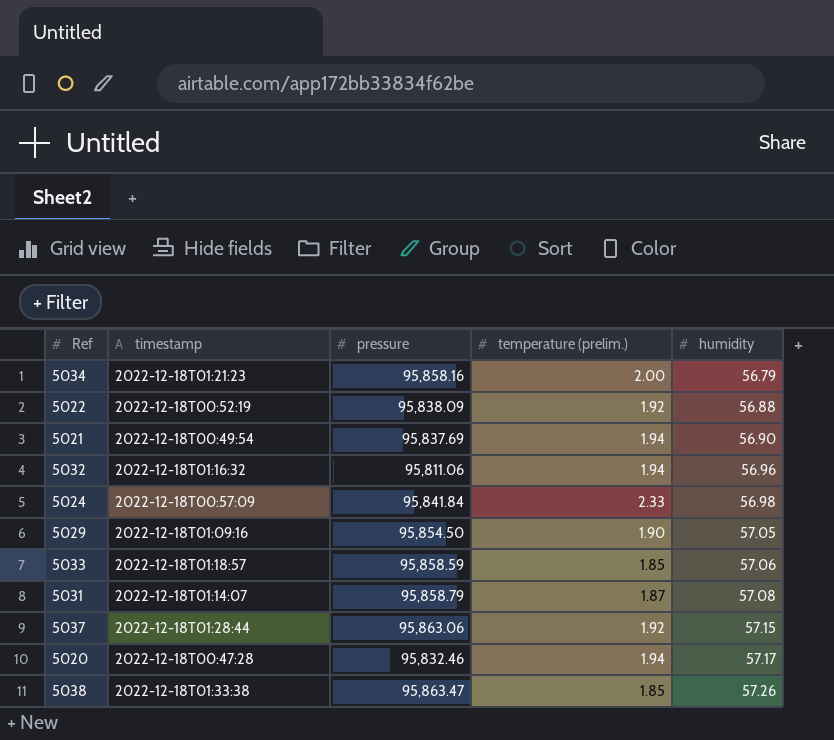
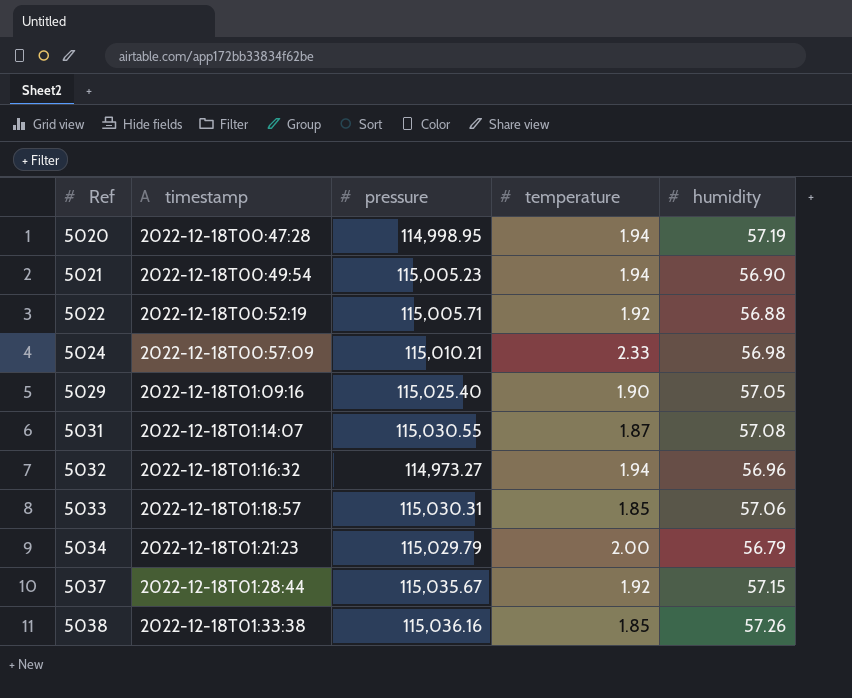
row order: humidity ascending -> Ref ascending
column name: temperature (prelim.) -> temperature
5020 | pressure: 95,832.46 -> 114,998.95
5020 | humidity: 57.17 -> 57.19
5021 | pressure: 95,837.69 -> 115,005.23
5022 | pressure: 95,838.09 -> 115,005.71
5024 | pressure: 95,841.84 -> 115,010.21
5029 | pressure: 95,854.50 -> 115,025.40
5031 | pressure: 95,858.79 -> 115,030.55
5032 | pressure: 95,811.06 -> 114,973.27
5033 | pressure: 95,858.59 -> 115,030.31
5034 | pressure: 95,858.16 -> 115,029.79
5037 | pressure: 95,863.06 -> 115,035.67
5038 | pressure: 95,863.47 -> 115,036.16

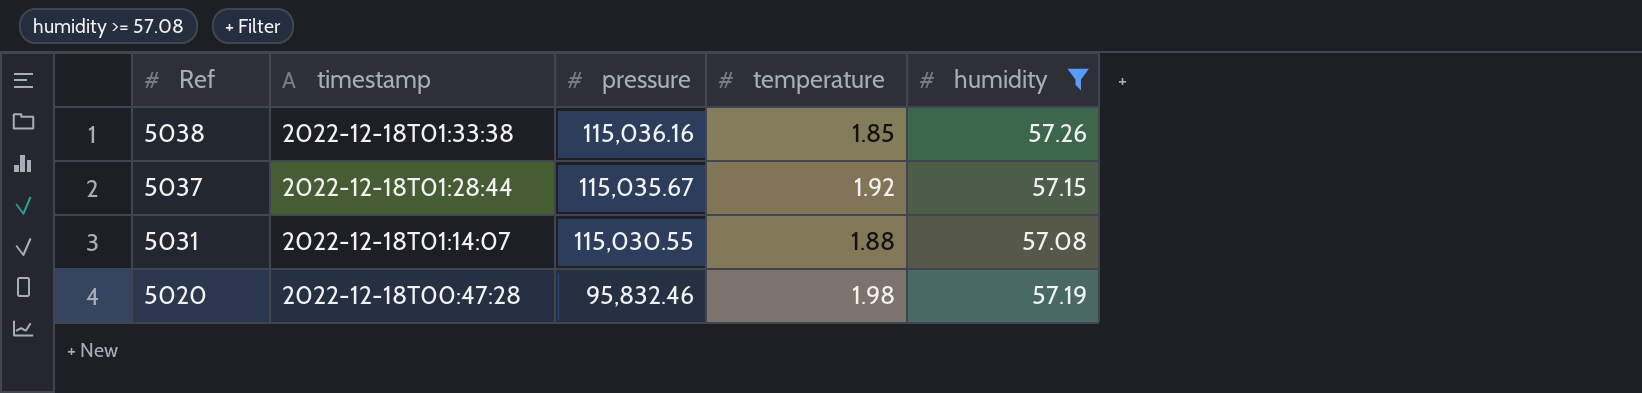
filter: none -> humidity >= 57.08
row order: Ref ascending -> Ref descending
5031 | temperature: 1.87 -> 1.88
5020 | pressure: 114,998.95 -> 95,832.46
5020 | temperature: 1.94 -> 1.98

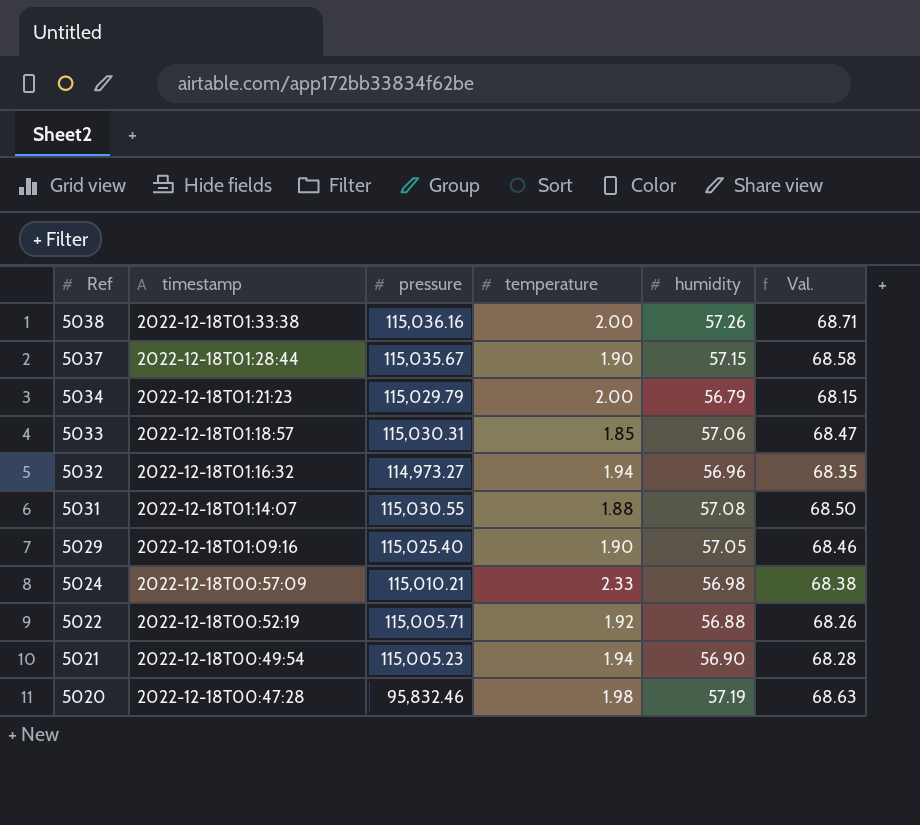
filter: humidity >= 57.08 -> none
column Val. | formula: none -> [humidity] * 1.2
5038 | temperature: 1.85 -> 2.00
5037 | temperature: 1.92 -> 1.90

